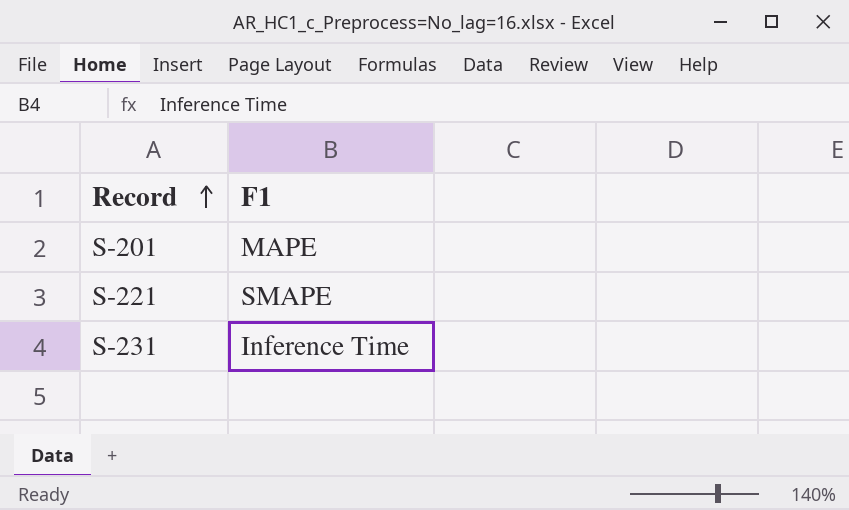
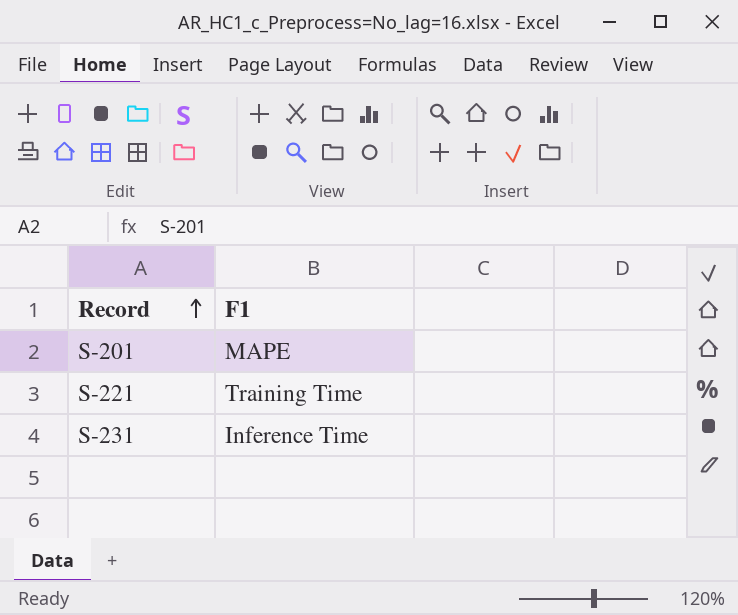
S-221 | F1: SMAPE -> Training Time

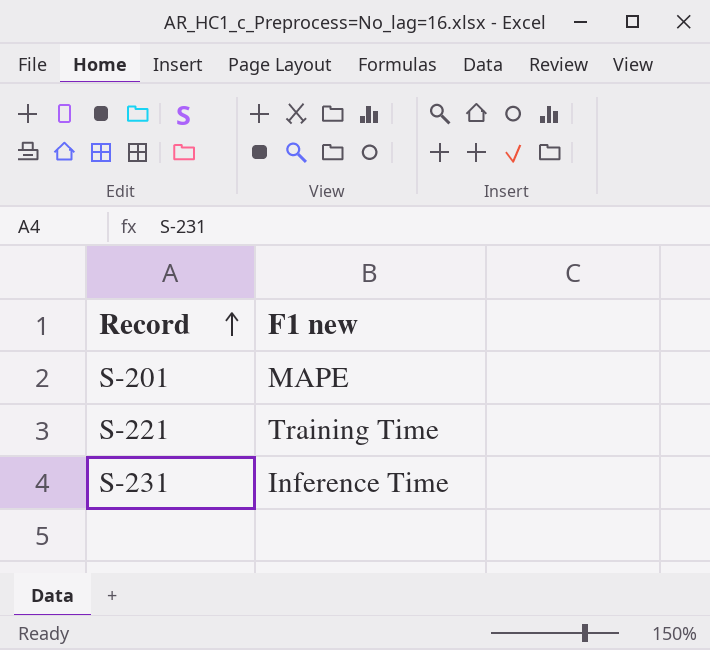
column name: F1 -> F1 new

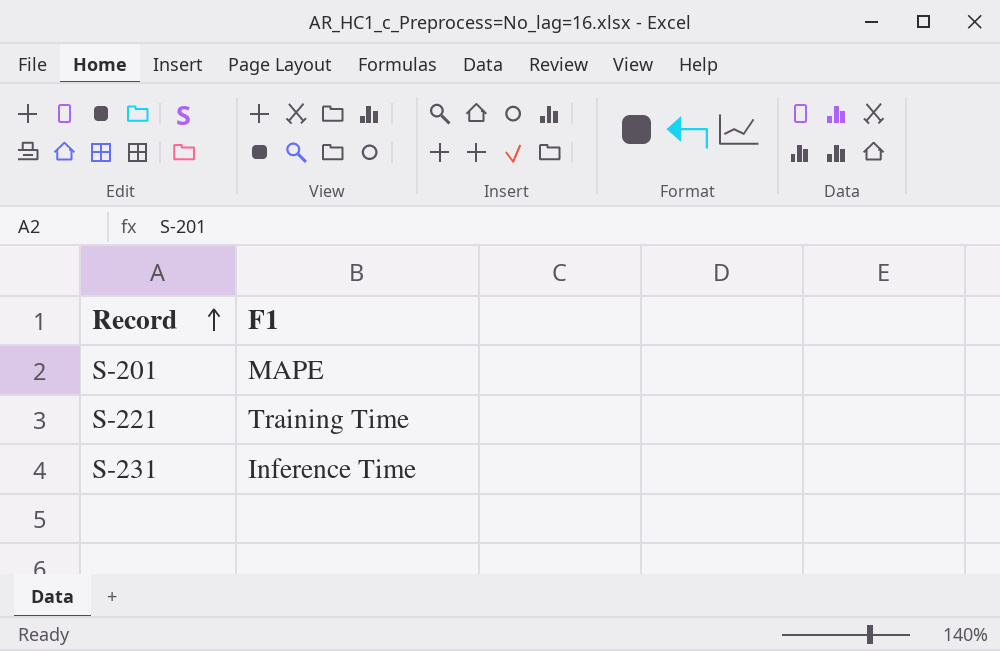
column name: F1 new -> F1

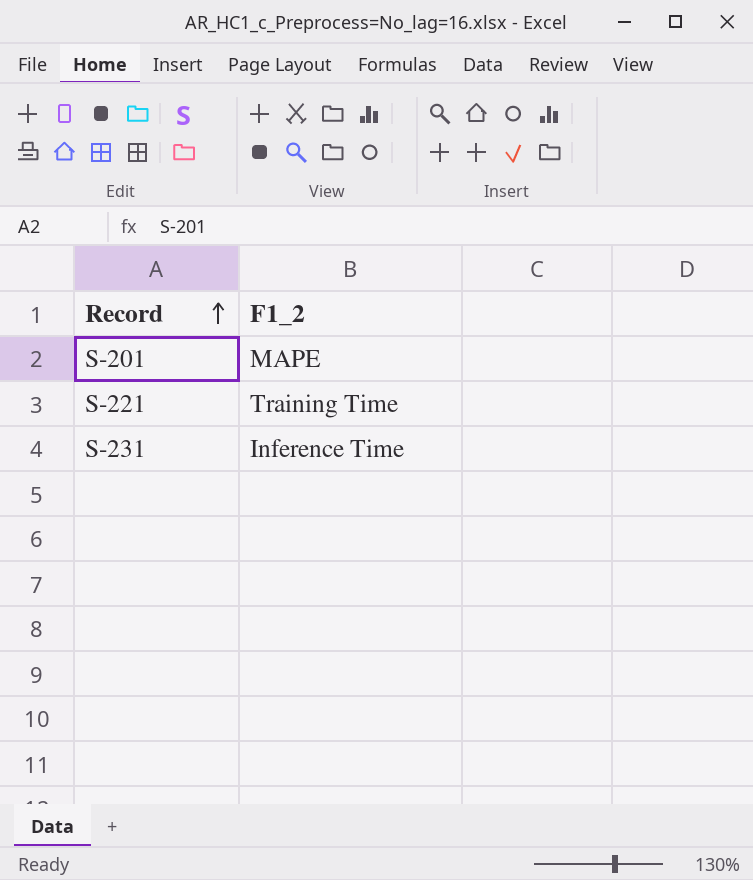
column name: F1 -> F1_2

